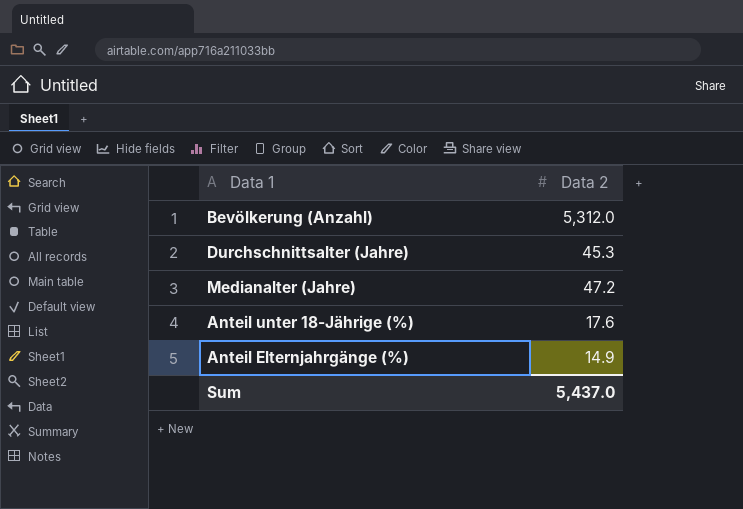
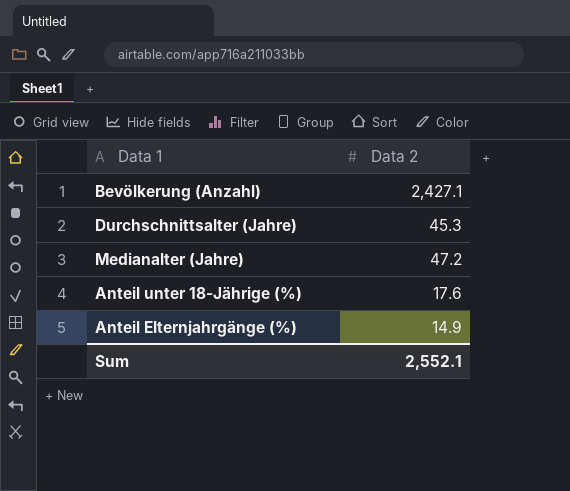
Bevölkerung (Anzahl) | Data 2: 5,312.0 -> 2,427.1
Sum | Data 2: 5,437.0 -> 2,552.1

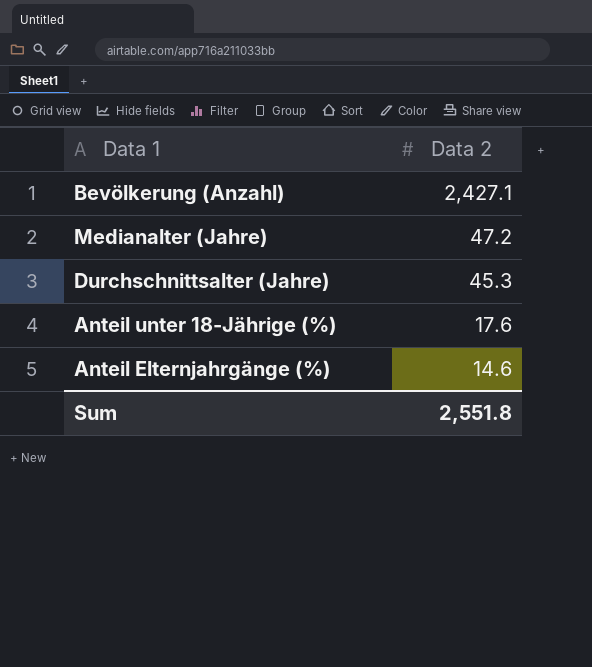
row order: none -> Data 2 descending
Anteil Elternjahrgänge (%) | Data 2: 14.9 -> 14.6
Sum | Data 2: 2,552.1 -> 2,551.8

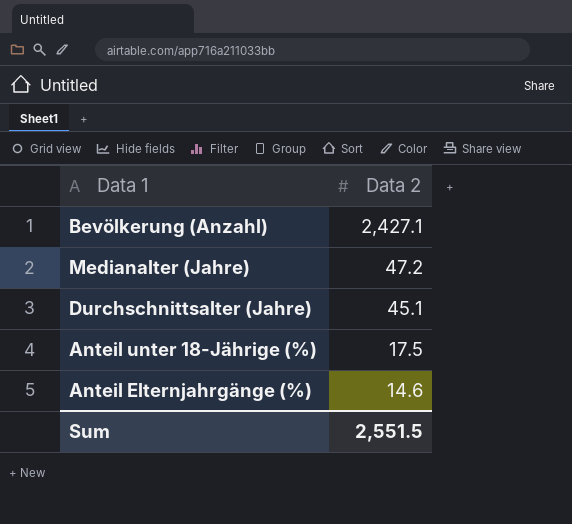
Durchschnittsalter (Jahre) | Data 2: 45.3 -> 45.1
Anteil unter 18-Jährige (%) | Data 2: 17.6 -> 17.5
Sum | Data 2: 2,551.8 -> 2,551.5

